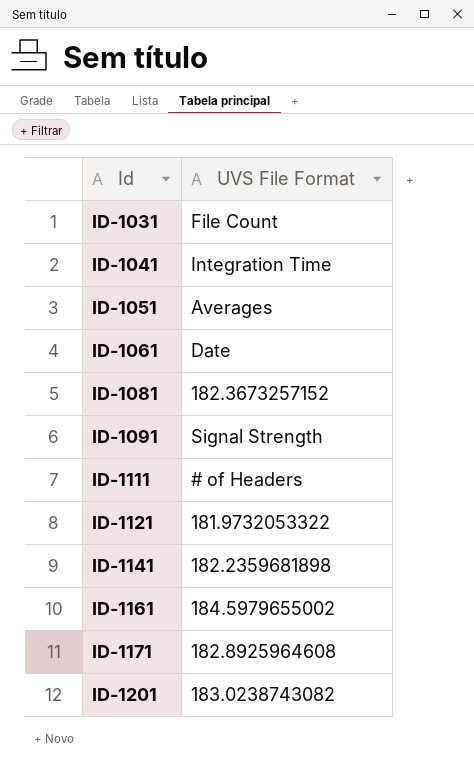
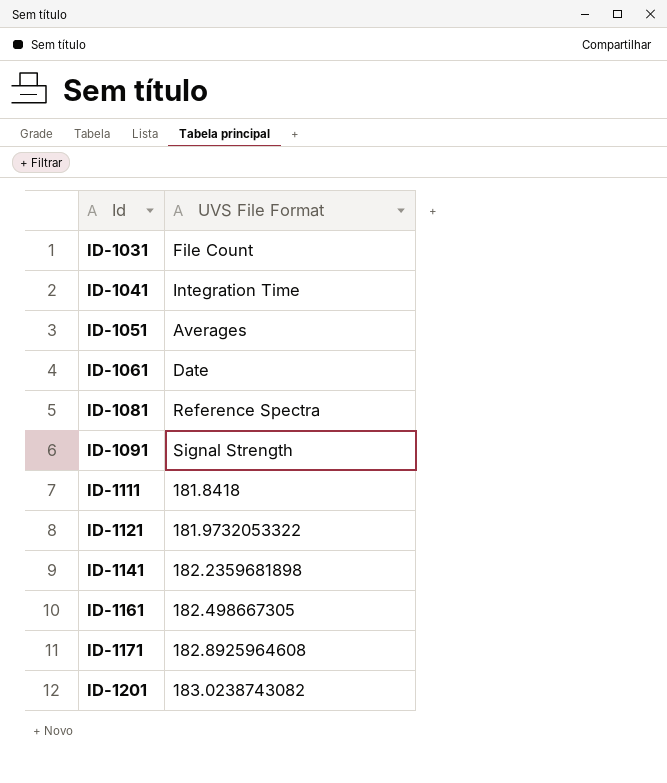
ID-1081 | UVS File Format: 182.3673257152 -> Reference Spectra
ID-1111 | UVS File Format: # of Headers -> 181.8418
ID-1161 | UVS File Format: 184.5979655002 -> 182.498667305

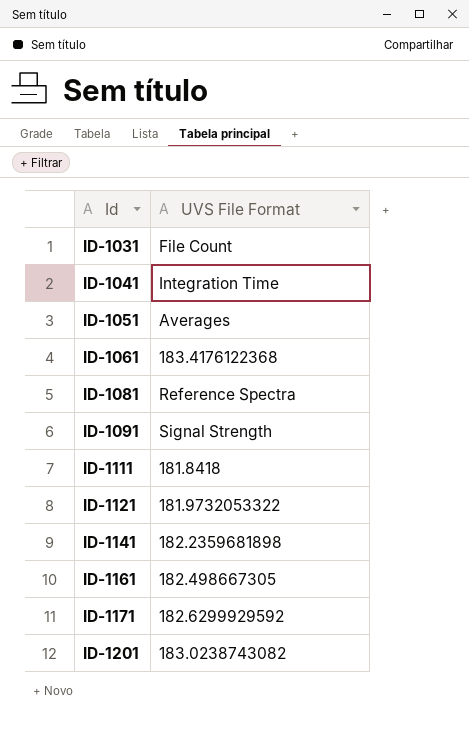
ID-1061 | UVS File Format: Date -> 183.4176122368
ID-1171 | UVS File Format: 182.8925964608 -> 182.6299929592

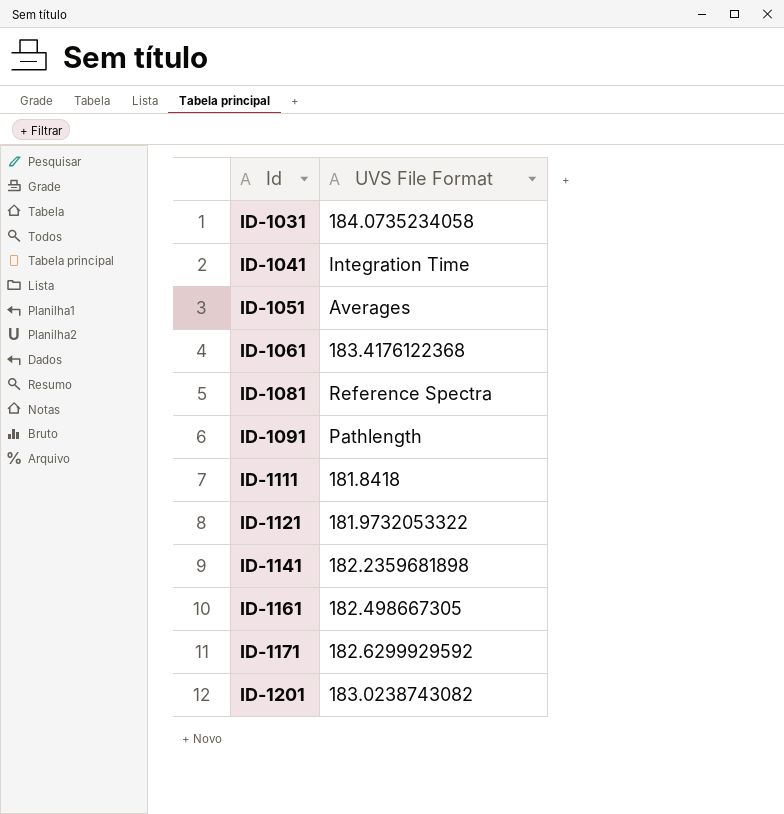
ID-1031 | UVS File Format: File Count -> 184.0735234058
ID-1091 | UVS File Format: Signal Strength -> Pathlength

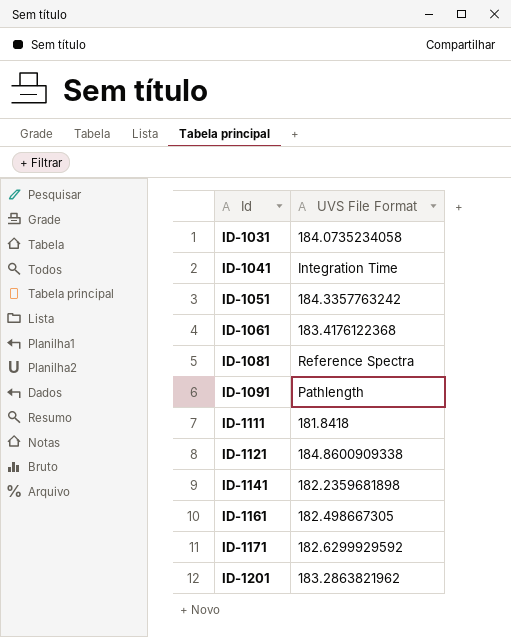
ID-1051 | UVS File Format: Averages -> 184.3357763242
ID-1121 | UVS File Format: 181.9732053322 -> 184.8600909338
ID-1201 | UVS File Format: 183.0238743082 -> 183.2863821962

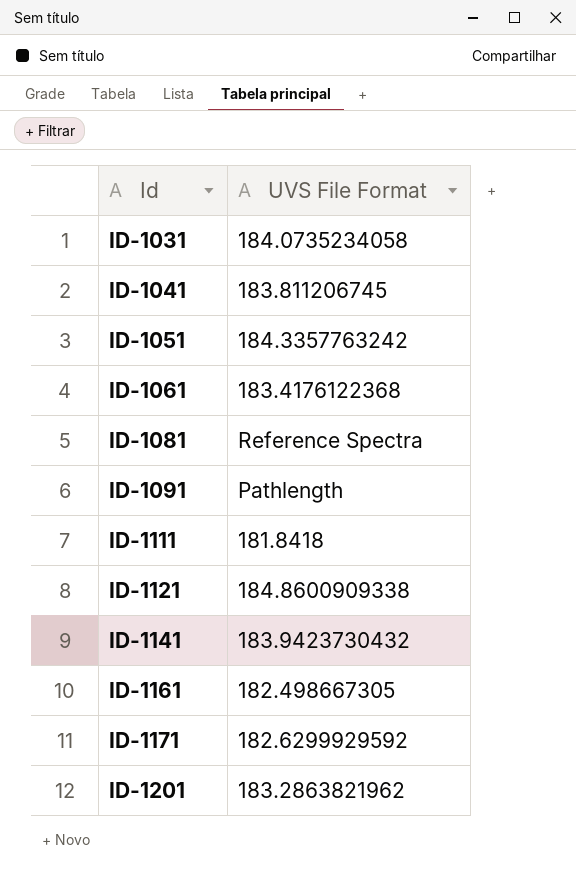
ID-1041 | UVS File Format: Integration Time -> 183.811206745
ID-1141 | UVS File Format: 182.2359681898 -> 183.9423730432

